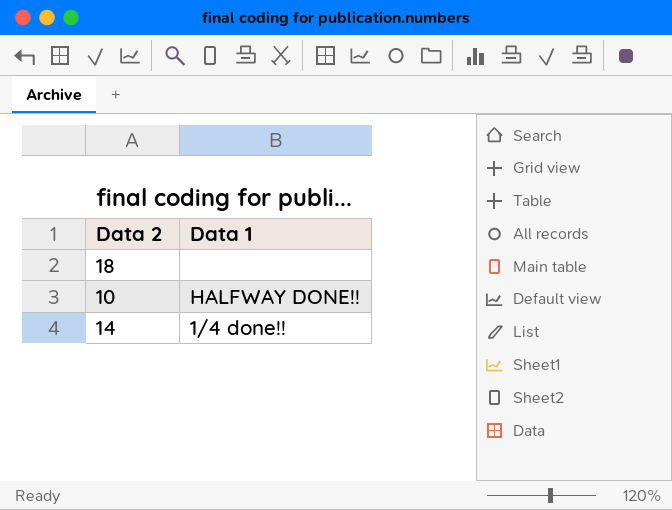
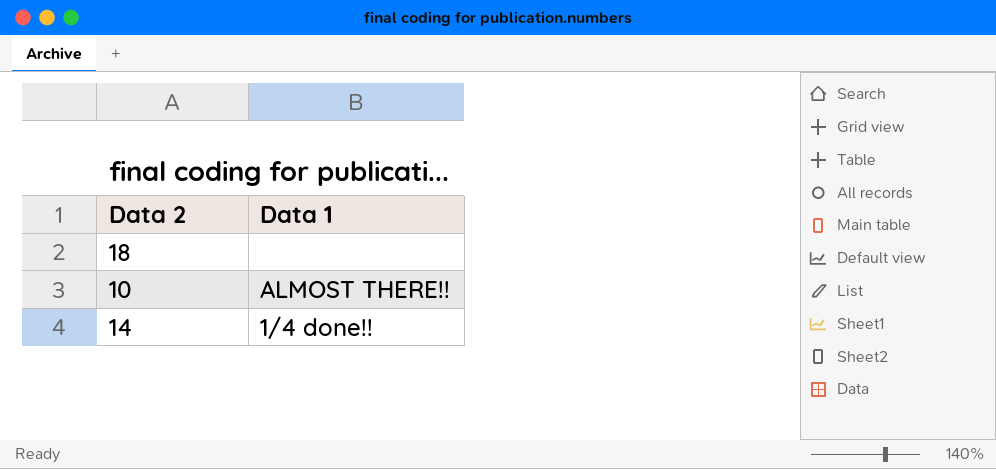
10 | Data 1: HALFWAY DONE!! -> ALMOST THERE!!

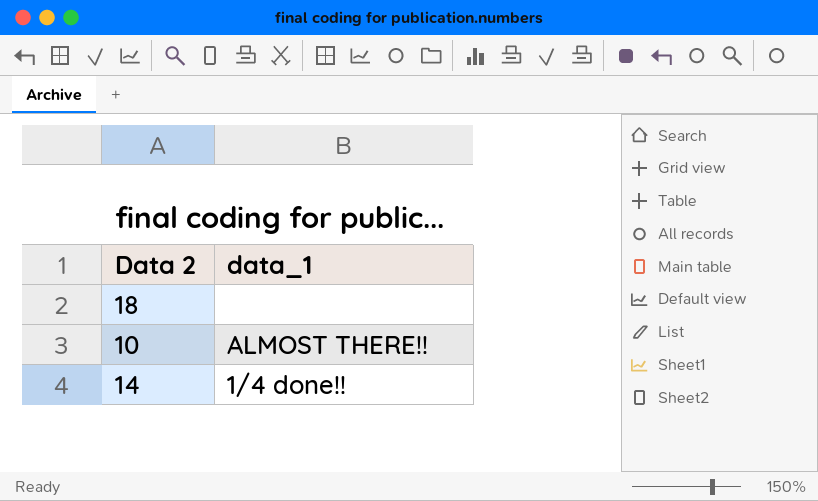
column name: Data 1 -> data_1

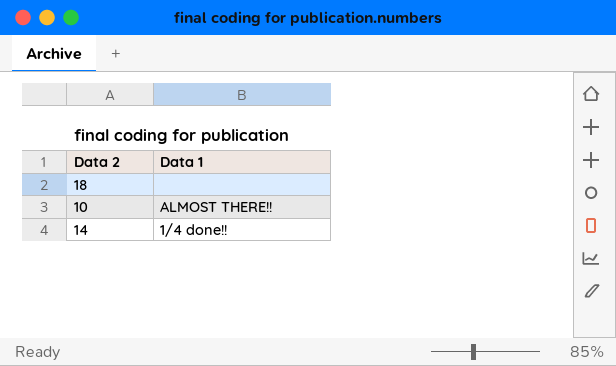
column name: data_1 -> Data 1

